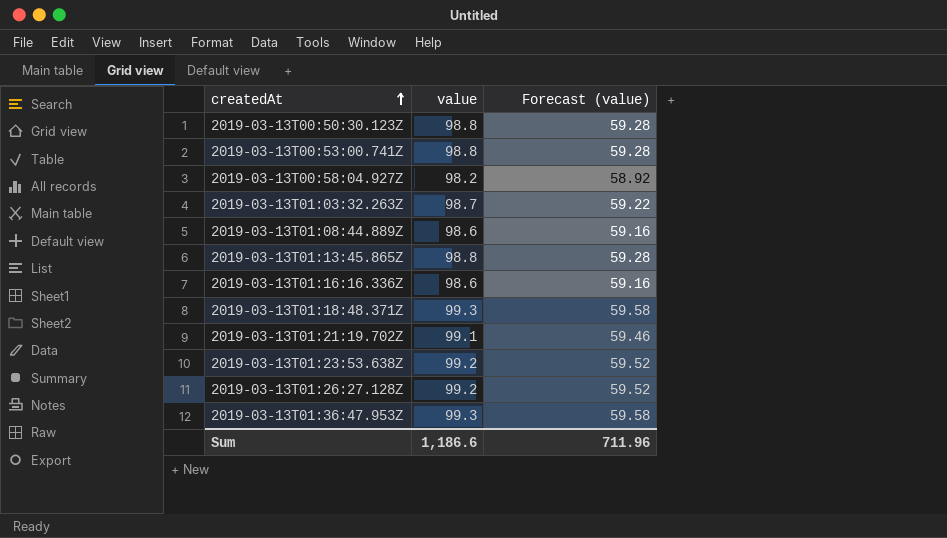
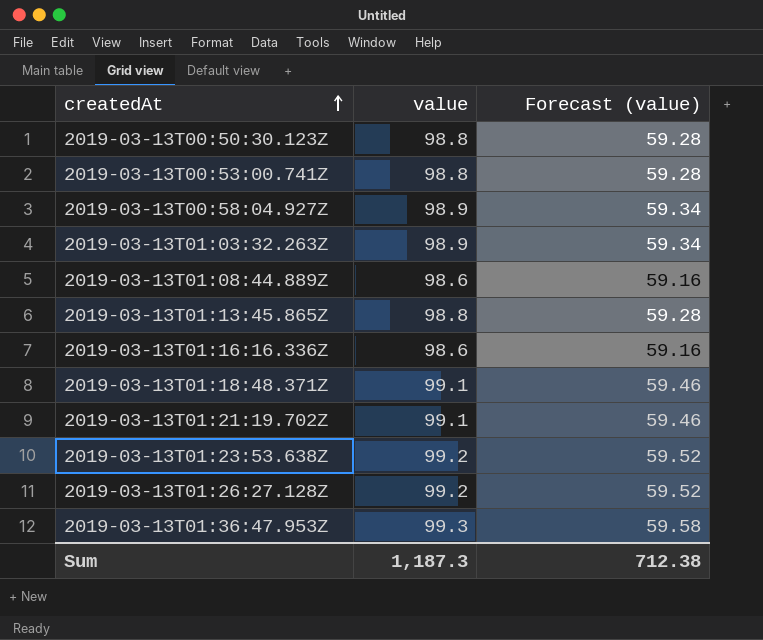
2019-03-13T00:58:04.927Z | value: 98.2 -> 98.9
2019-03-13T00:58:04.927Z | Forecast (value): 58.92 -> 59.34
2019-03-13T01:03:32.263Z | value: 98.7 -> 98.9
2019-03-13T01:03:32.263Z | Forecast (value): 59.22 -> 59.34
2019-03-13T01:18:48.371Z | value: 99.3 -> 99.1
2019-03-13T01:18:48.371Z | Forecast (value): 59.58 -> 59.46
Sum | value: 1,186.6 -> 1,187.3
Sum | Forecast (value): 711.96 -> 712.38

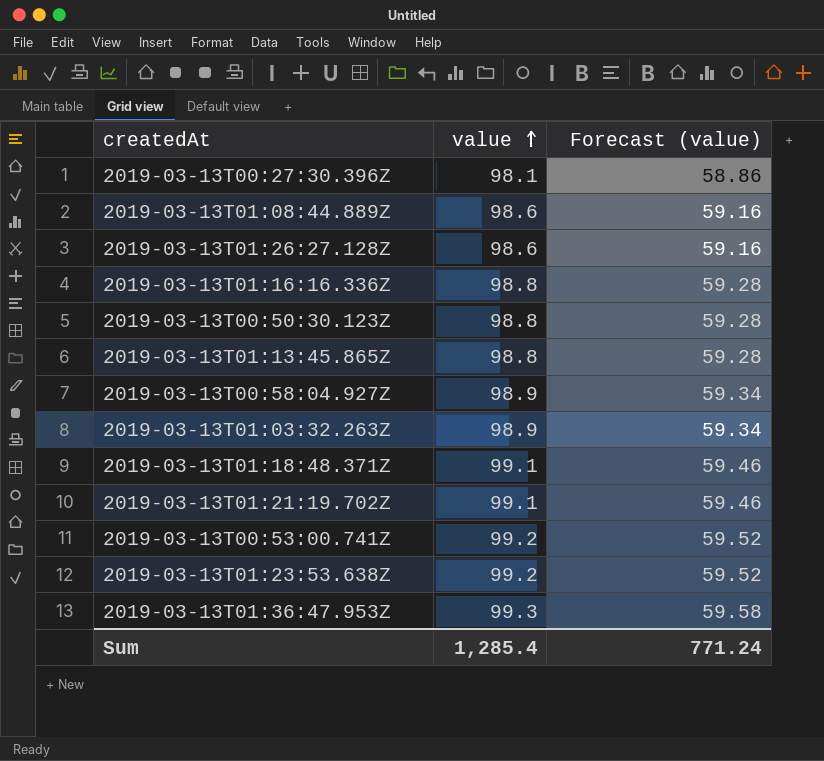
row order: createdAt ascending -> value ascending
row 2019-03-13T00:27:30.396Z: none -> 98.1 | 58.86
2019-03-13T01:26:27.128Z | value: 99.2 -> 98.6
2019-03-13T01:26:27.128Z | Forecast (value): 59.52 -> 59.16
2019-03-13T01:16:16.336Z | value: 98.6 -> 98.8
2019-03-13T01:16:16.336Z | Forecast (value): 59.16 -> 59.28
2019-03-13T00:53:00.741Z | value: 98.8 -> 99.2
2019-03-13T00:53:00.741Z | Forecast (value): 59.28 -> 59.52
Sum | value: 1,187.3 -> 1,285.4
Sum | Forecast (value): 712.38 -> 771.24

